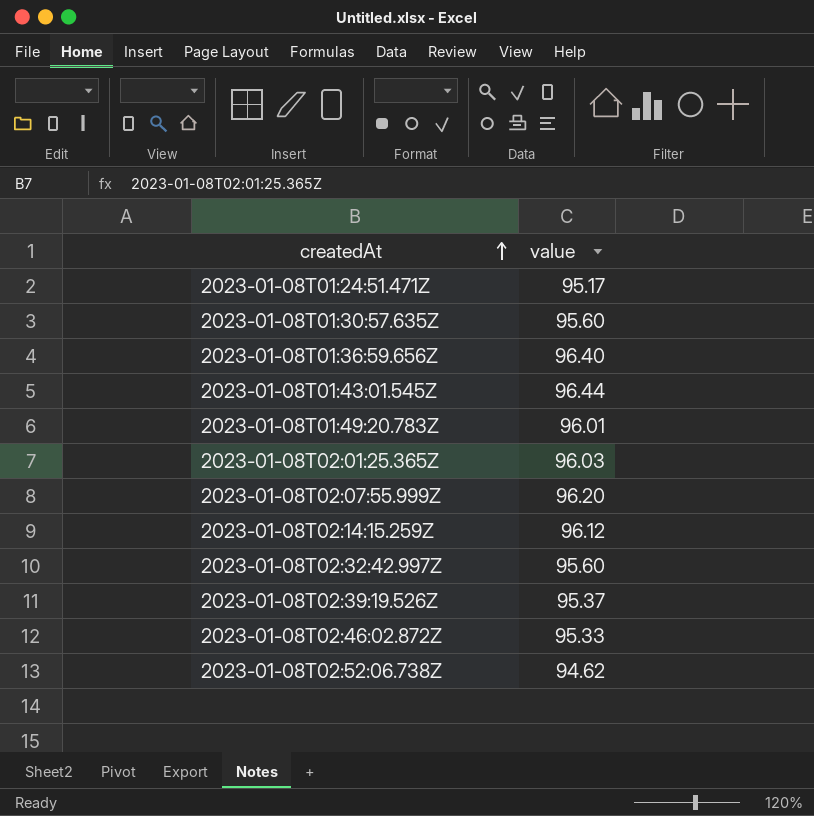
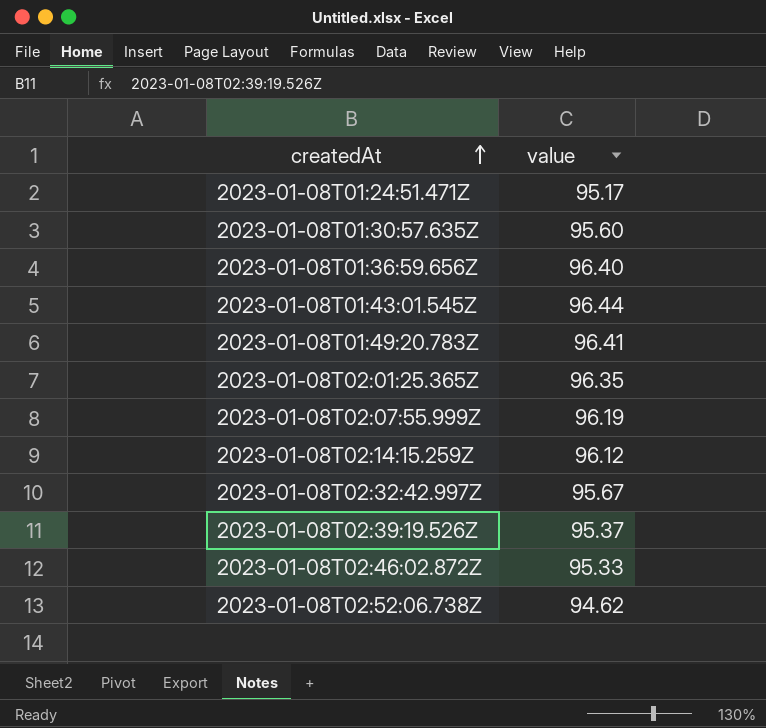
2023-01-08T01:49:20.783Z | value: 96.01 -> 96.41
2023-01-08T02:01:25.365Z | value: 96.03 -> 96.35
2023-01-08T02:07:55.999Z | value: 96.20 -> 96.19
2023-01-08T02:32:42.997Z | value: 95.60 -> 95.67

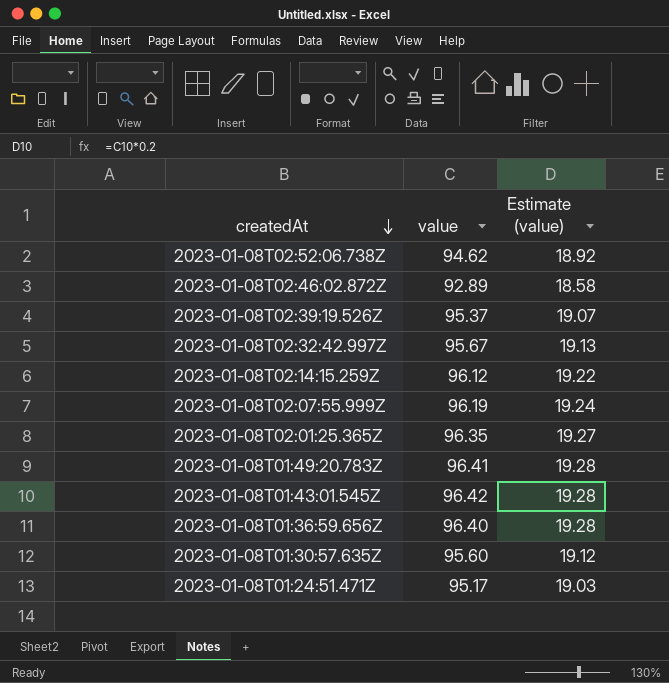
row order: createdAt ascending -> createdAt descending
column Estimate (value) | formula: none -> [value] * 0.2
2023-01-08T02:46:02.872Z | value: 95.33 -> 92.89
2023-01-08T01:43:01.545Z | value: 96.44 -> 96.42

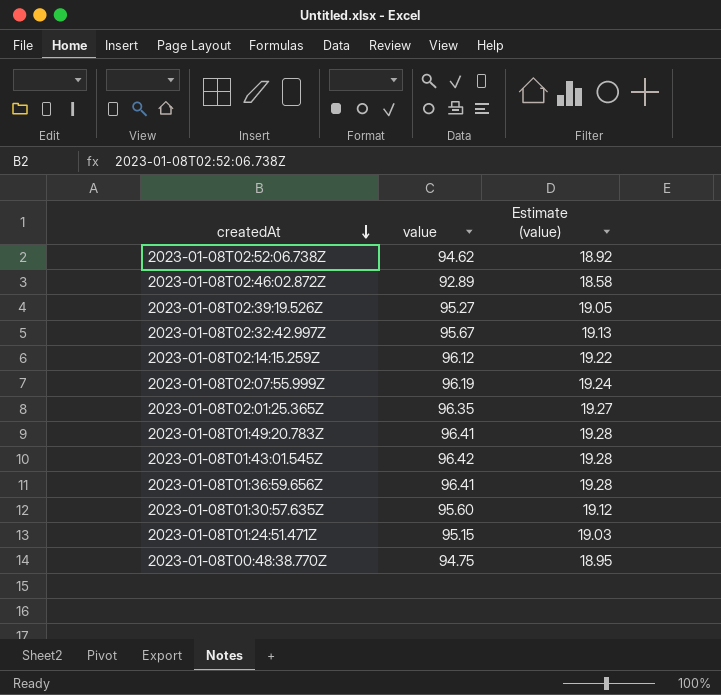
2023-01-08T02:39:19.526Z | value: 95.37 -> 95.27
2023-01-08T02:39:19.526Z | Estimate (value): 19.07 -> 19.05
2023-01-08T01:36:59.656Z | value: 96.40 -> 96.41
2023-01-08T01:24:51.471Z | value: 95.17 -> 95.15
row 2023-01-08T00:48:38.770Z: none -> 94.75 | 18.95

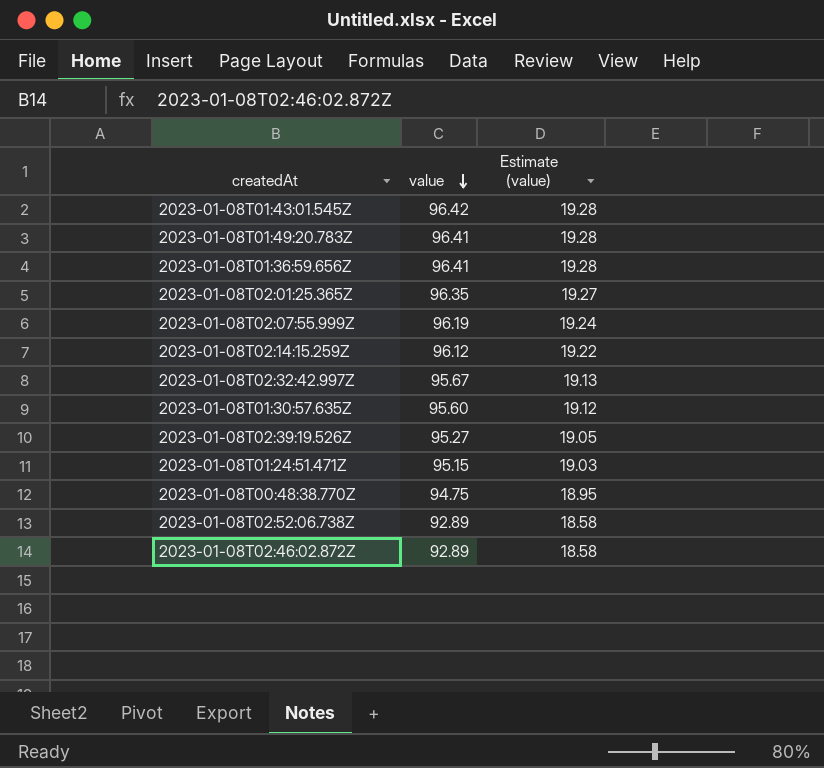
row order: createdAt descending -> value descending
2023-01-08T02:52:06.738Z | value: 94.62 -> 92.89
2023-01-08T02:52:06.738Z | Estimate (value): 18.92 -> 18.58

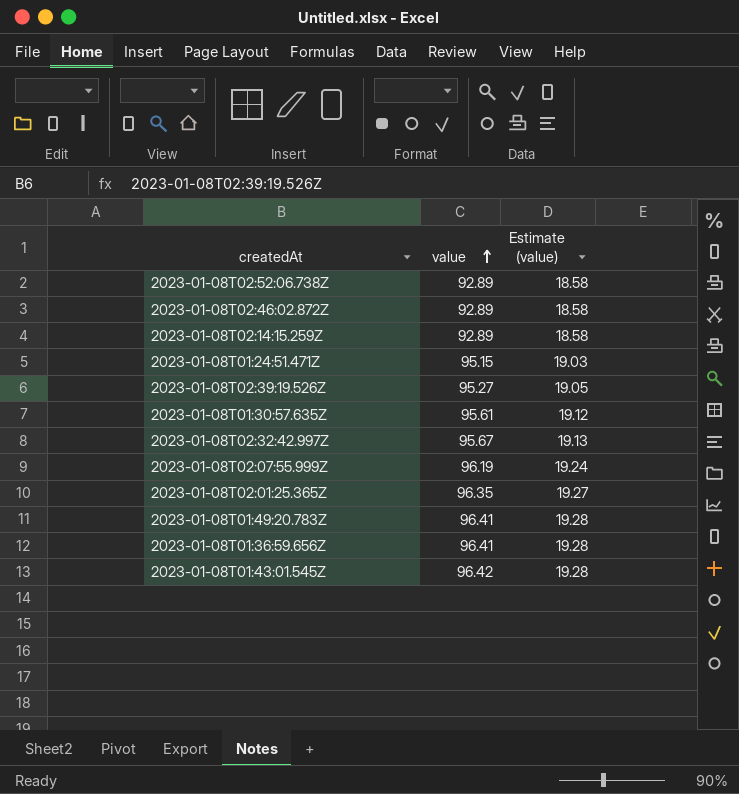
row order: value descending -> value ascending
row 2023-01-08T00:48:38.770Z: 94.75 | 18.95 -> none
2023-01-08T02:14:15.259Z | value: 96.12 -> 92.89
2023-01-08T02:14:15.259Z | Estimate (value): 19.22 -> 18.58
2023-01-08T01:30:57.635Z | value: 95.60 -> 95.61

